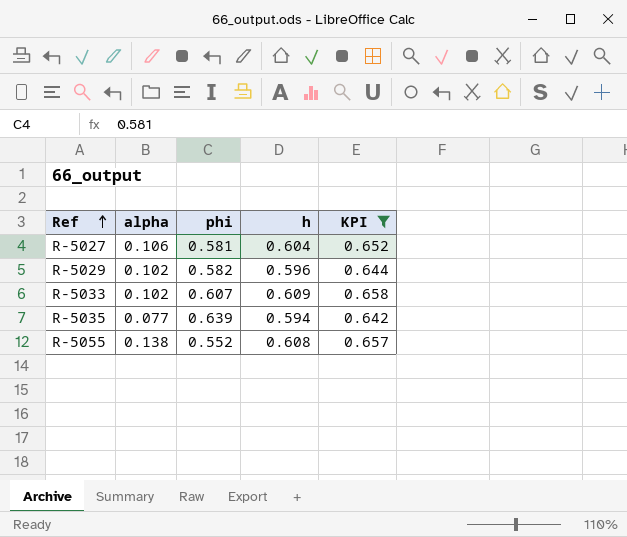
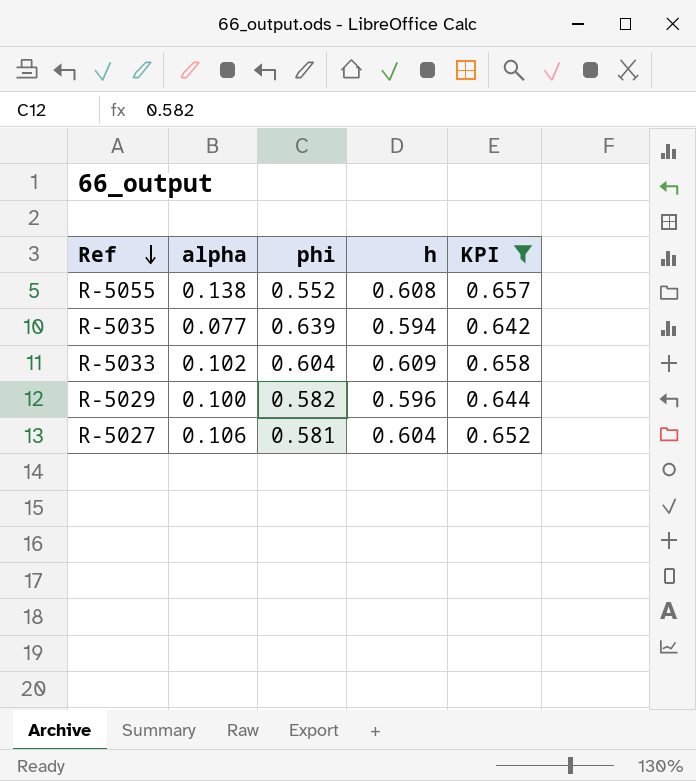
row order: Ref ascending -> Ref descending
R-5033 | phi: 0.607 -> 0.604
R-5029 | alpha: 0.102 -> 0.100

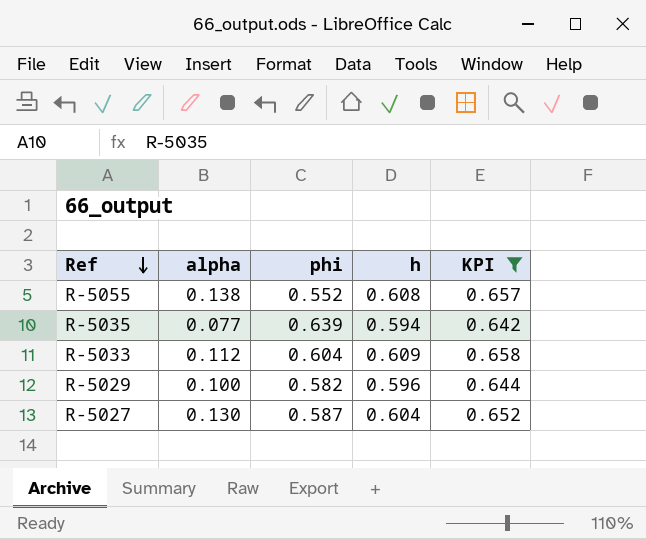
R-5033 | alpha: 0.102 -> 0.112
R-5027 | alpha: 0.106 -> 0.130
R-5027 | phi: 0.581 -> 0.587

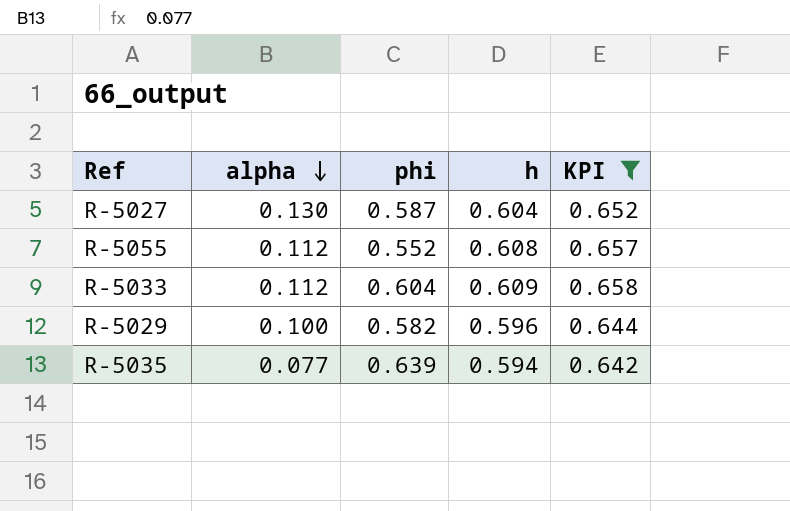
row order: Ref descending -> alpha descending
R-5055 | alpha: 0.138 -> 0.112

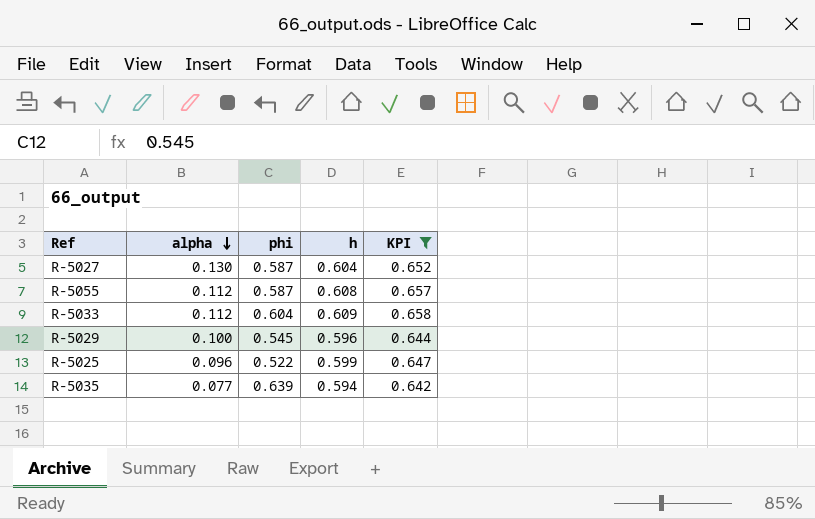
R-5055 | phi: 0.552 -> 0.587
R-5029 | phi: 0.582 -> 0.545
row R-5025: none -> 0.096 | 0.522 | 0.599 | 0.647

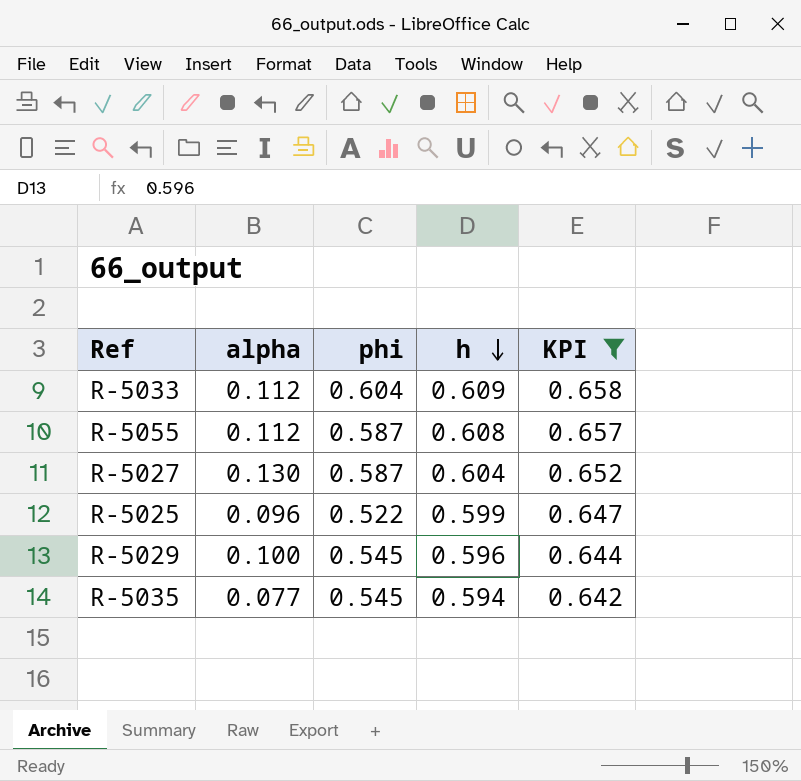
row order: alpha descending -> h descending
R-5035 | phi: 0.639 -> 0.545

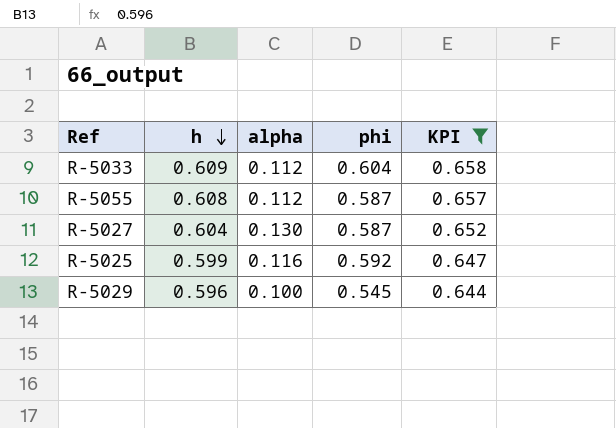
column h | position: 4 -> 2
row R-5035: 0.077 | 0.545 | 0.594 | 0.642 -> none
R-5025 | alpha: 0.096 -> 0.116
R-5025 | phi: 0.522 -> 0.592

